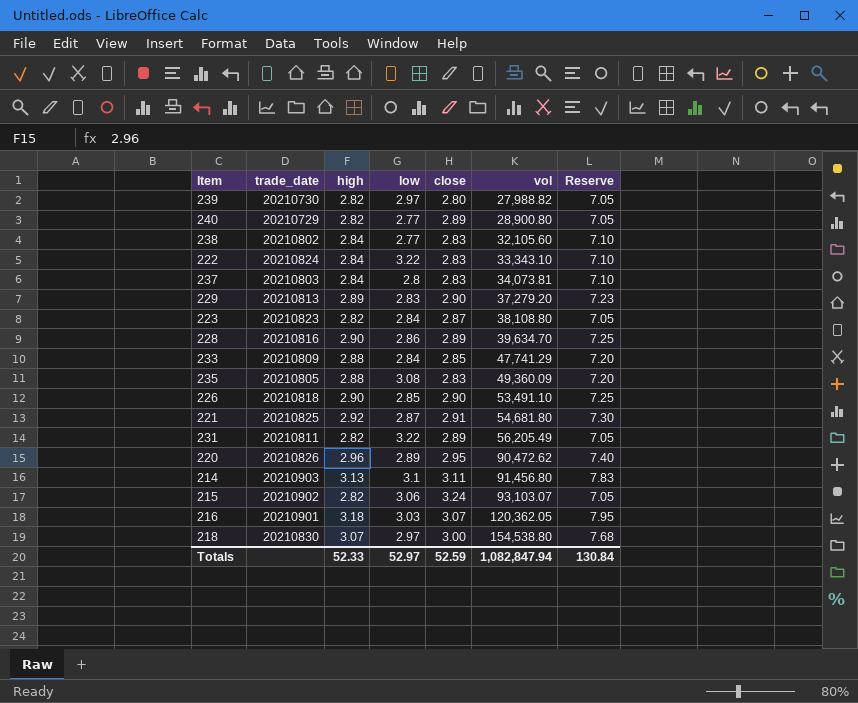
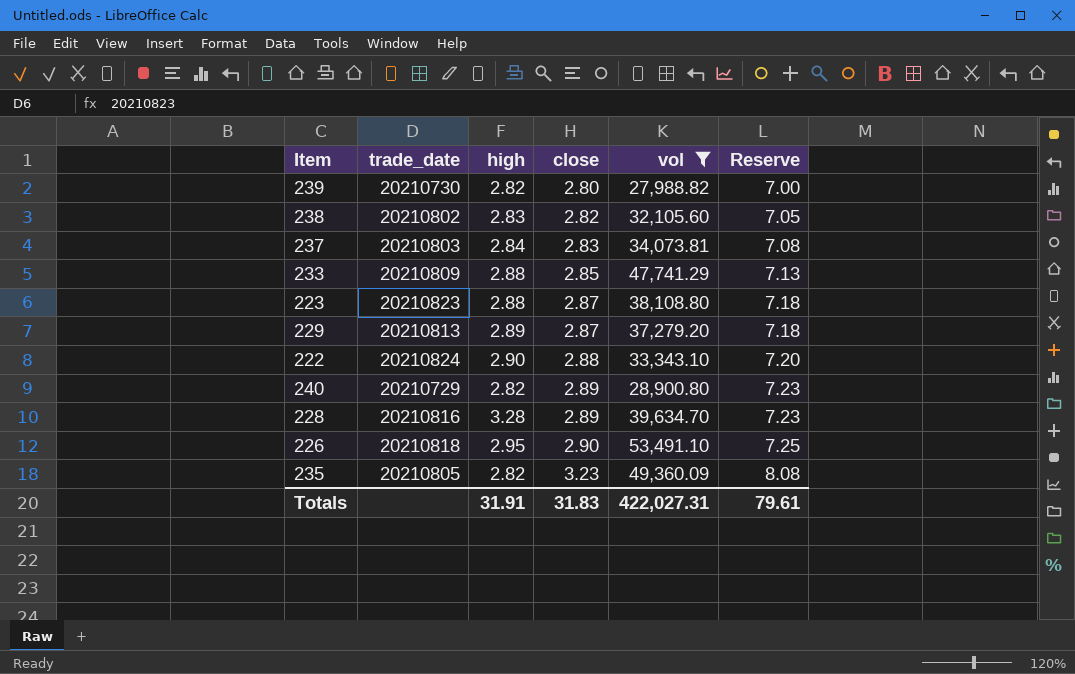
filter: none -> vol <= 53,491.10
row order: vol ascending -> close ascending
column low | position: 4 -> none
column Reserve | formula: [high] * 2.5 -> [close] * 2.5
238 | high: 2.84 -> 2.83
238 | close: 2.83 -> 2.82
223 | high: 2.82 -> 2.88
229 | close: 2.90 -> 2.87
222 | high: 2.84 -> 2.90
222 | close: 2.83 -> 2.88
228 | high: 2.90 -> 3.28
226 | high: 2.90 -> 2.95
235 | high: 2.88 -> 2.82
235 | close: 2.83 -> 3.23
Totals | high: 52.33 -> 31.91
Totals | close: 52.59 -> 31.83
Totals | vol: 1,082,847.94 -> 422,027.31
Totals | Reserve: 130.84 -> 79.61

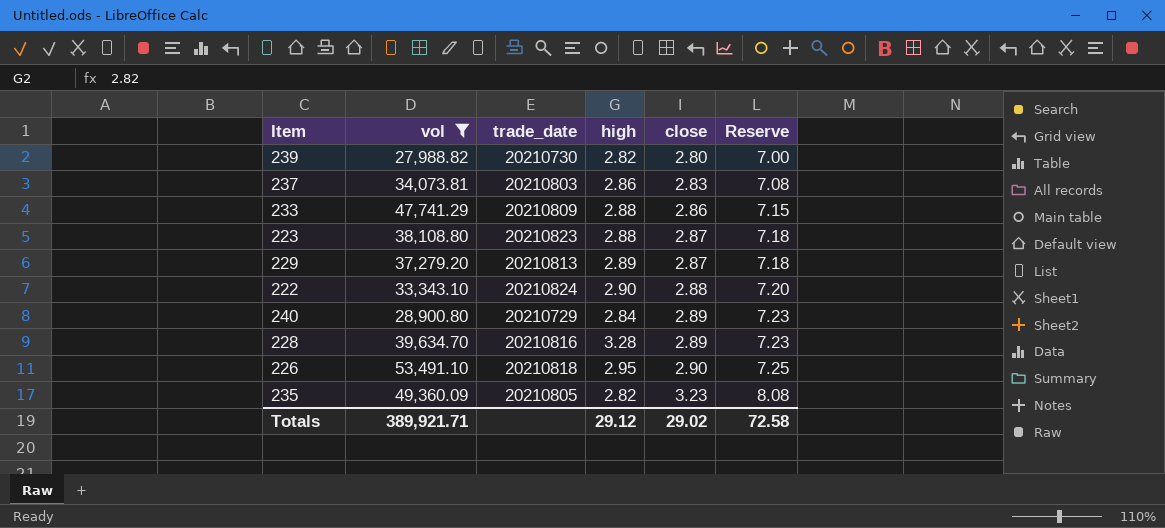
column vol | position: 5 -> 2
row 238: 20210802 | 2.83 | 2.82 | 32,105.60 | 7.05 -> none
237 | high: 2.84 -> 2.86
233 | close: 2.85 -> 2.86
233 | Reserve: 7.13 -> 7.15
240 | high: 2.82 -> 2.84
Totals | vol: 422,027.31 -> 389,921.71
Totals | high: 31.91 -> 29.12
Totals | close: 31.83 -> 29.02
Totals | Reserve: 79.61 -> 72.58

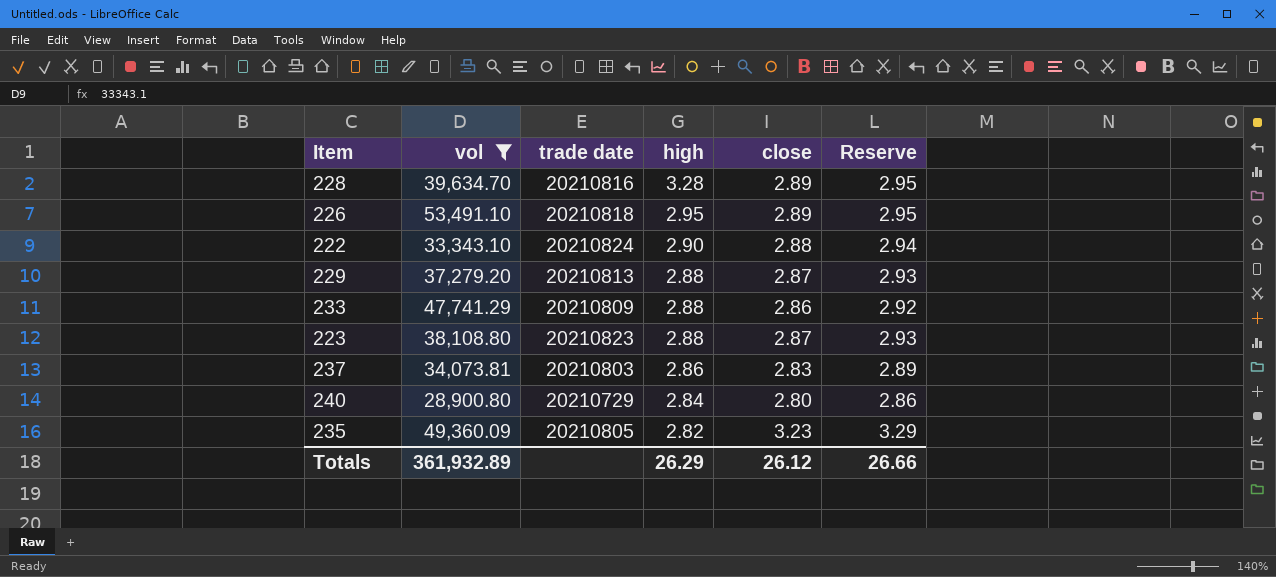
row order: close ascending -> high descending
column name: trade_date -> trade date
column Reserve | formula: [close] * 2.5 -> [close] * 1.02
row 239: 27,988.82 | 20210730 | 2.82 | 2.80 | 7.00 -> none
226 | close: 2.90 -> 2.89
229 | high: 2.89 -> 2.88
240 | close: 2.89 -> 2.80
Totals | vol: 389,921.71 -> 361,932.89
Totals | high: 29.12 -> 26.29
Totals | close: 29.02 -> 26.12
Totals | Reserve: 72.58 -> 26.66

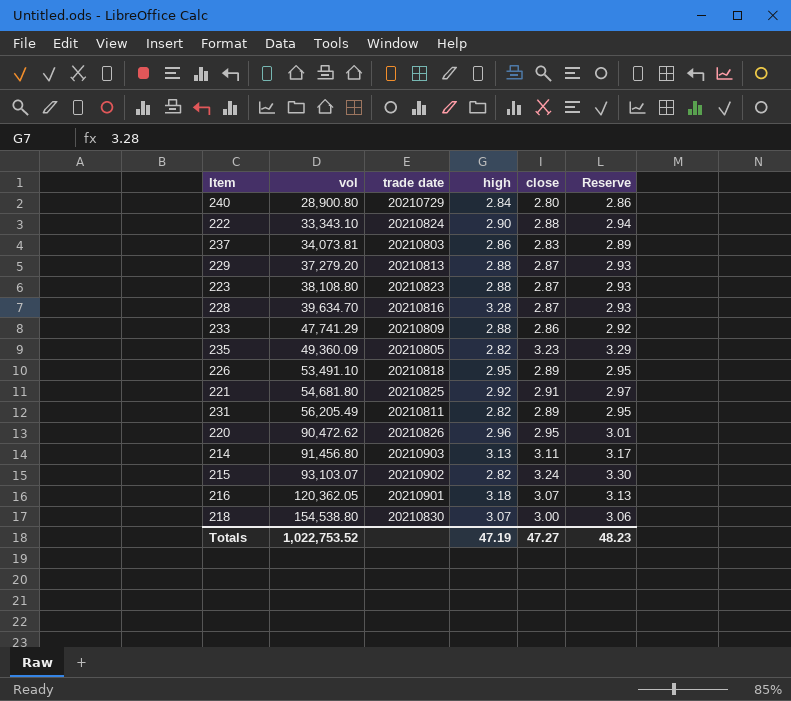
filter: vol <= 53,491.10 -> none
row order: high descending -> vol ascending
228 | close: 2.89 -> 2.87
228 | Reserve: 2.95 -> 2.93
Totals | vol: 361,932.89 -> 1,022,753.52
Totals | high: 26.29 -> 47.19
Totals | close: 26.12 -> 47.27
Totals | Reserve: 26.66 -> 48.23

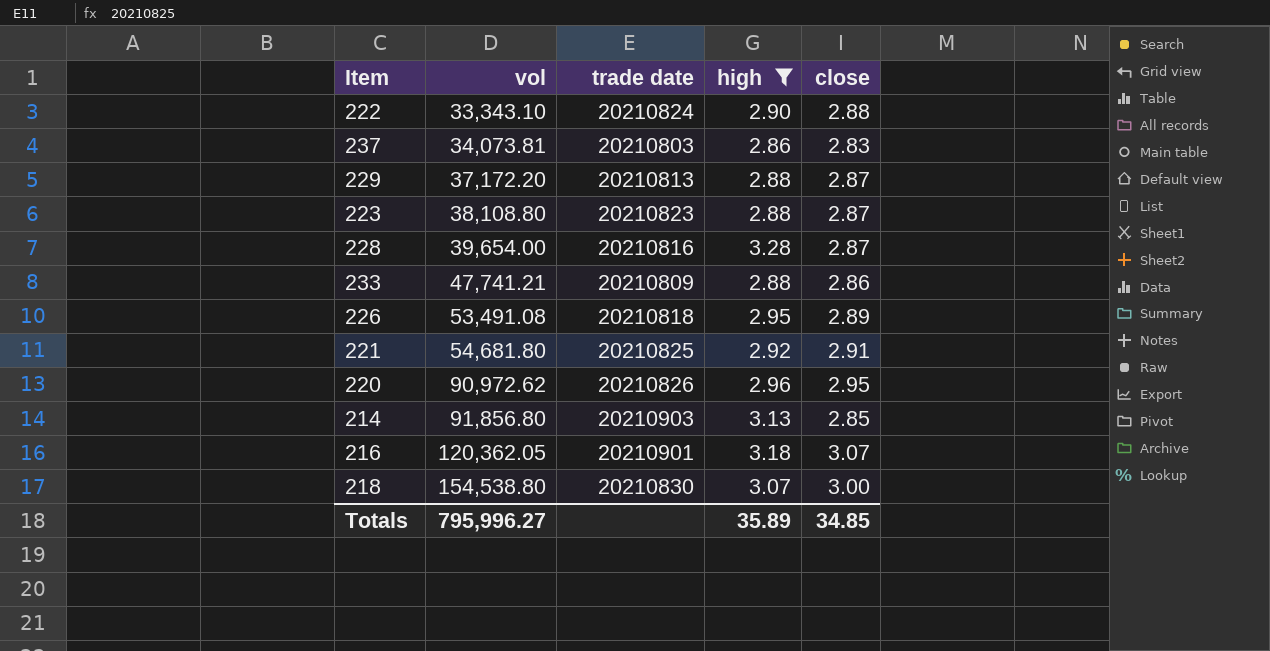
filter: none -> high >= 2.86
column Reserve | formula: [close] * 1.02 -> none
229 | vol: 37,279.20 -> 37,172.20
228 | vol: 39,634.70 -> 39,654.00
233 | vol: 47,741.29 -> 47,741.21
226 | vol: 53,491.10 -> 53,491.08
220 | vol: 90,472.62 -> 90,972.62
214 | vol: 91,456.80 -> 91,856.80
214 | close: 3.11 -> 2.85
Totals | vol: 1,022,753.52 -> 795,996.27
Totals | high: 47.19 -> 35.89
Totals | close: 47.27 -> 34.85

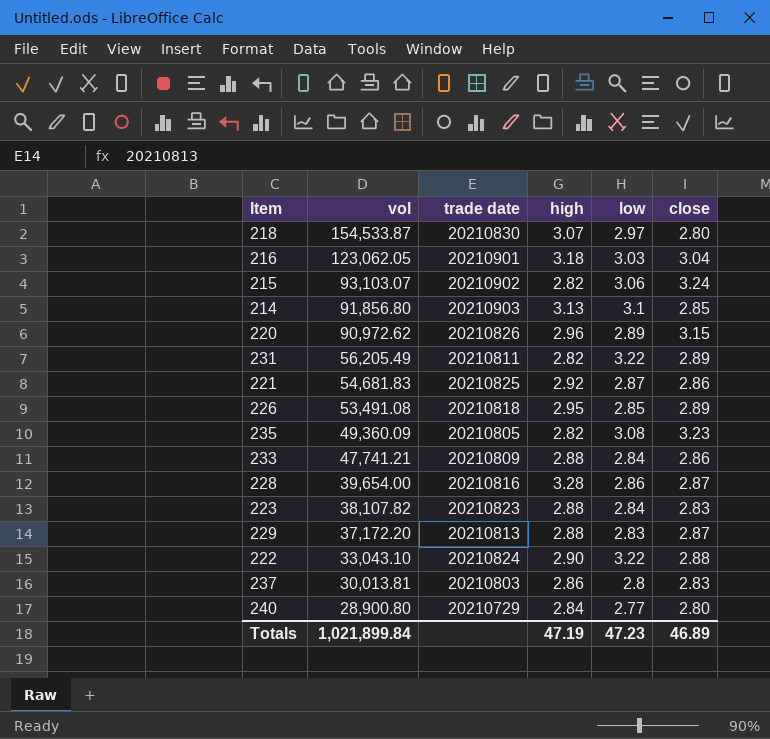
filter: high >= 2.86 -> none
row order: vol ascending -> vol descending
column low | position: none -> 5
218 | vol: 154,538.80 -> 154,533.87
218 | close: 3.00 -> 2.80
216 | vol: 120,362.05 -> 123,062.05
216 | close: 3.07 -> 3.04
220 | close: 2.95 -> 3.15
221 | vol: 54,681.80 -> 54,681.83
221 | close: 2.91 -> 2.86
223 | vol: 38,108.80 -> 38,107.82
223 | close: 2.87 -> 2.83
222 | vol: 33,343.10 -> 33,043.10
237 | vol: 34,073.81 -> 30,013.81
Totals | vol: 795,996.27 -> 1,021,899.84
Totals | high: 35.89 -> 47.19
Totals | close: 34.85 -> 46.89

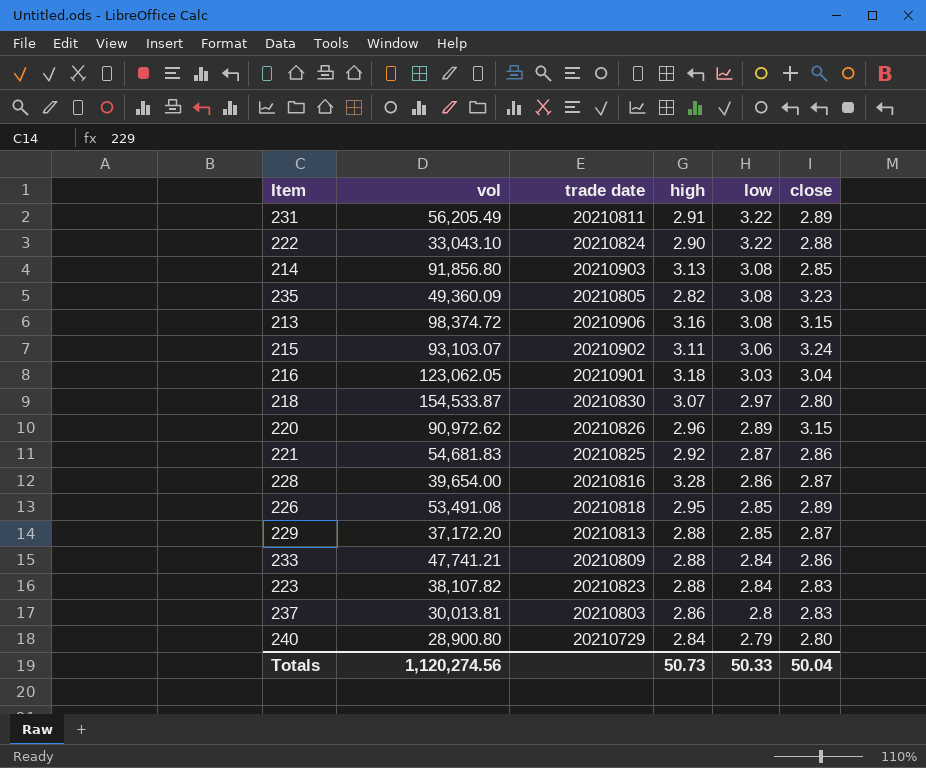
row order: vol descending -> low descending
231 | high: 2.82 -> 2.91
214 | low: 3.1 -> 3.08
row 213: none -> 98,374.72 | 20210906 | 3.16 | 3.08 | 3.15
215 | high: 2.82 -> 3.11
229 | low: 2.83 -> 2.85
240 | low: 2.77 -> 2.79
Totals | vol: 1,021,899.84 -> 1,120,274.56
Totals | high: 47.19 -> 50.73
Totals | low: 47.23 -> 50.33
Totals | close: 46.89 -> 50.04

